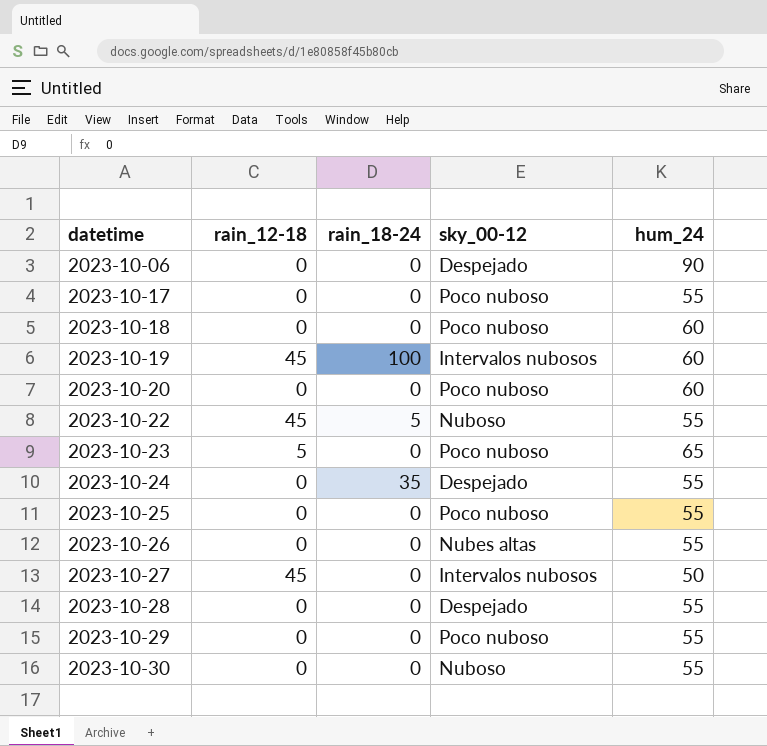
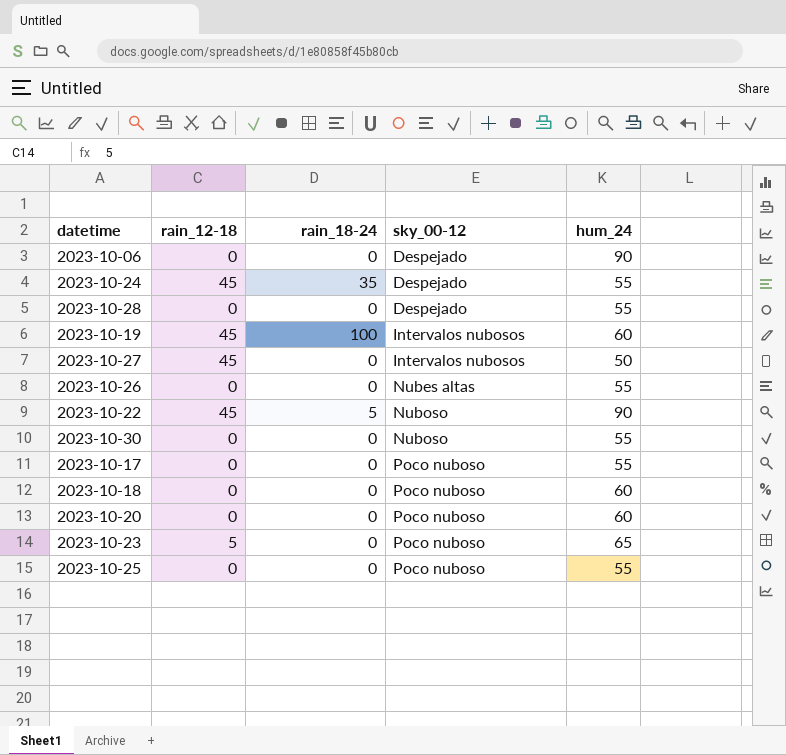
row order: datetime ascending -> sky_00-12 ascending
row 2023-10-29: 0 | 0 | Poco nuboso | 55 -> none
2023-10-24 | rain_12-18: 0 -> 45
2023-10-22 | hum_24: 55 -> 90

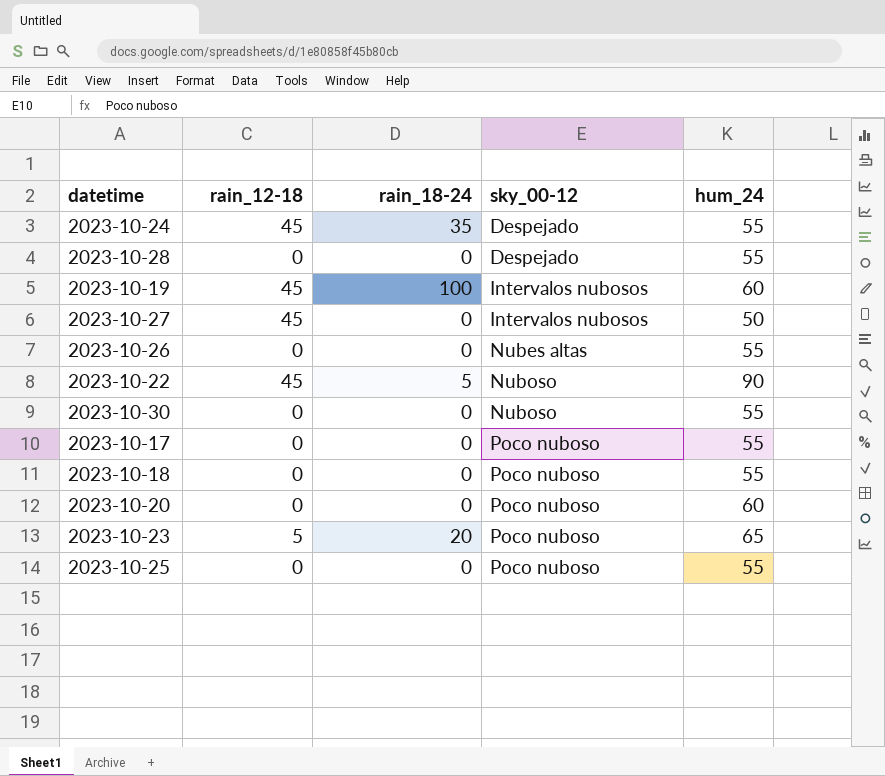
row 2023-10-06: 0 | 0 | Despejado | 90 -> none
2023-10-18 | hum_24: 60 -> 55
2023-10-23 | rain_18-24: 0 -> 20

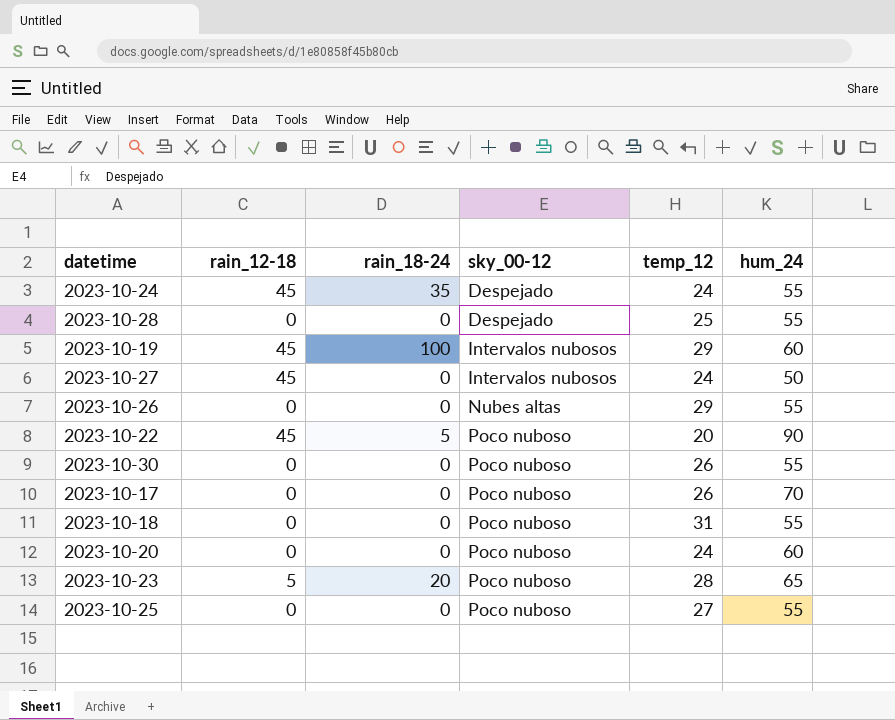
column temp_12 | position: none -> 5
2023-10-22 | sky_00-12: Nuboso -> Poco nuboso
2023-10-30 | sky_00-12: Nuboso -> Poco nuboso
2023-10-17 | hum_24: 55 -> 70

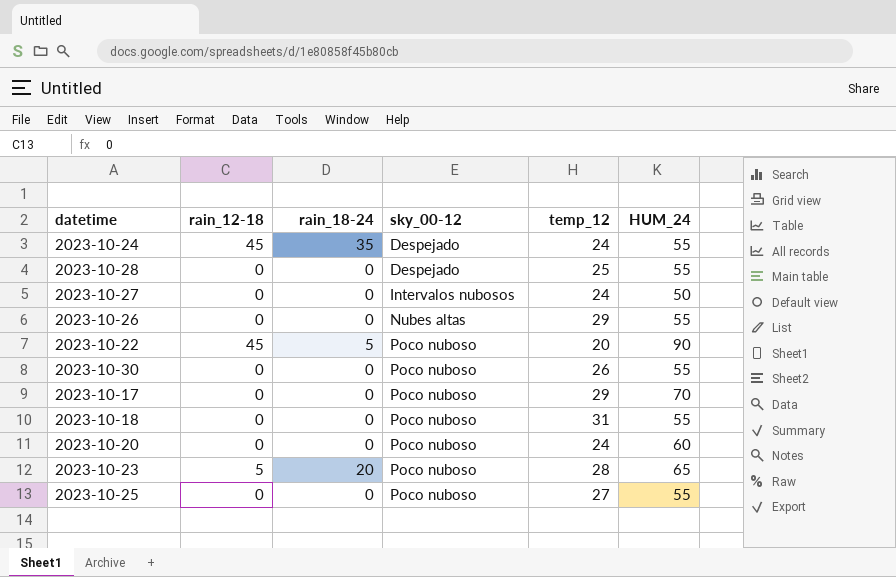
column name: hum_24 -> HUM_24
row 2023-10-19: 45 | 100 | Intervalos nubosos | 29 | 60 -> none
2023-10-27 | rain_12-18: 45 -> 0
2023-10-17 | temp_12: 26 -> 29

